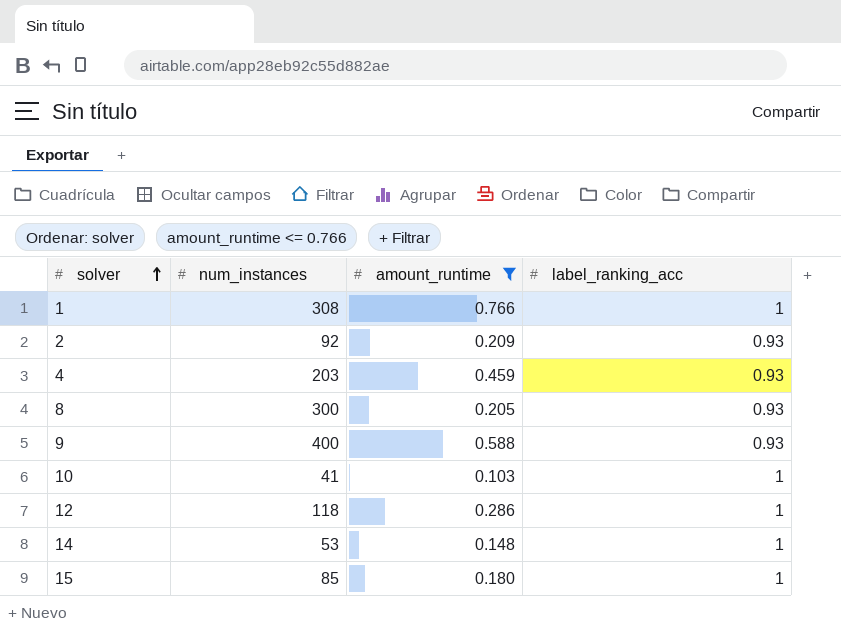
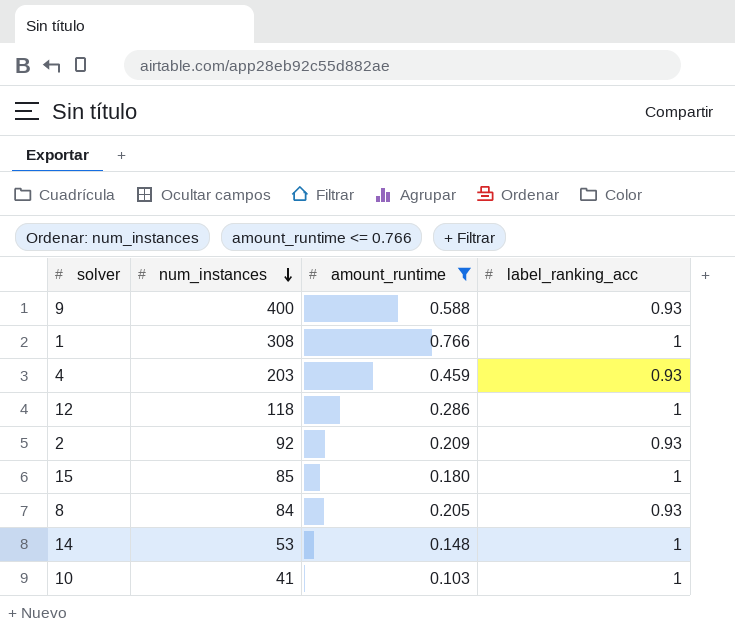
row order: solver ascending -> num_instances descending
8 | num_instances: 300 -> 84

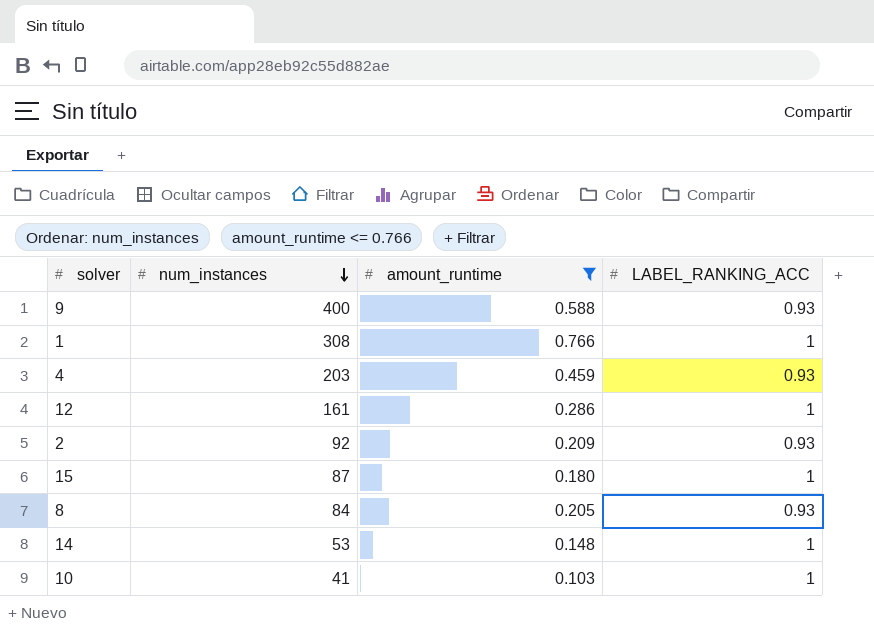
column name: label_ranking_acc -> LABEL_RANKING_ACC
12 | num_instances: 118 -> 161
15 | num_instances: 85 -> 87

